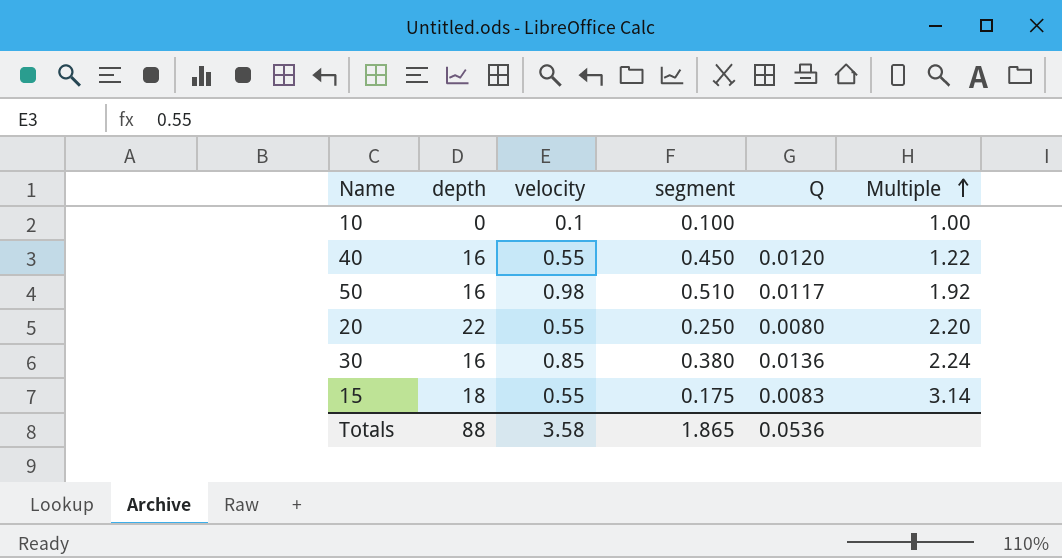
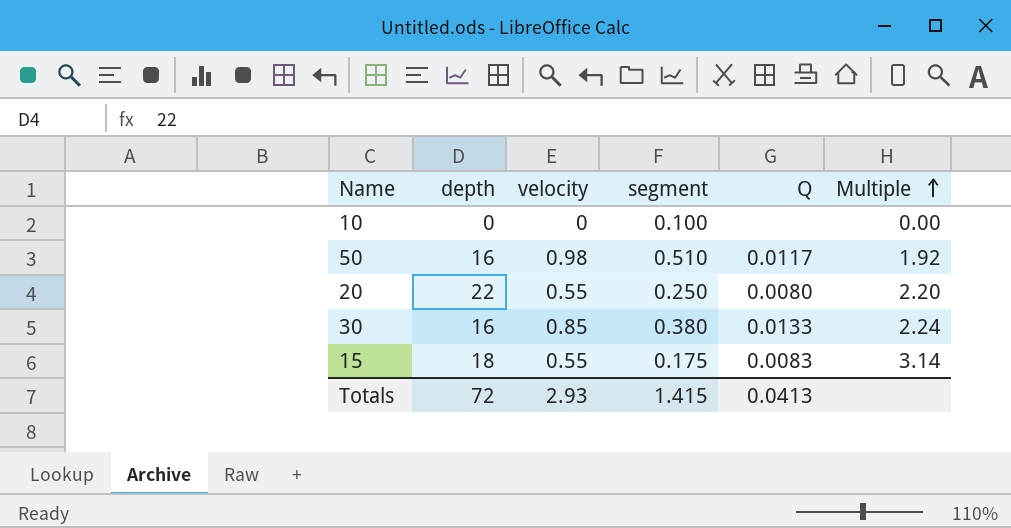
row 40: 16 | 0.55 | 0.450 | 0.0120 | 1.22 -> none
10 | velocity: 0.1 -> 0
10 | Multiple: 1.00 -> 0.00
30 | Q: 0.0136 -> 0.0133
Totals | depth: 88 -> 72
Totals | velocity: 3.58 -> 2.93
Totals | segment: 1.865 -> 1.415
Totals | Q: 0.0536 -> 0.0413

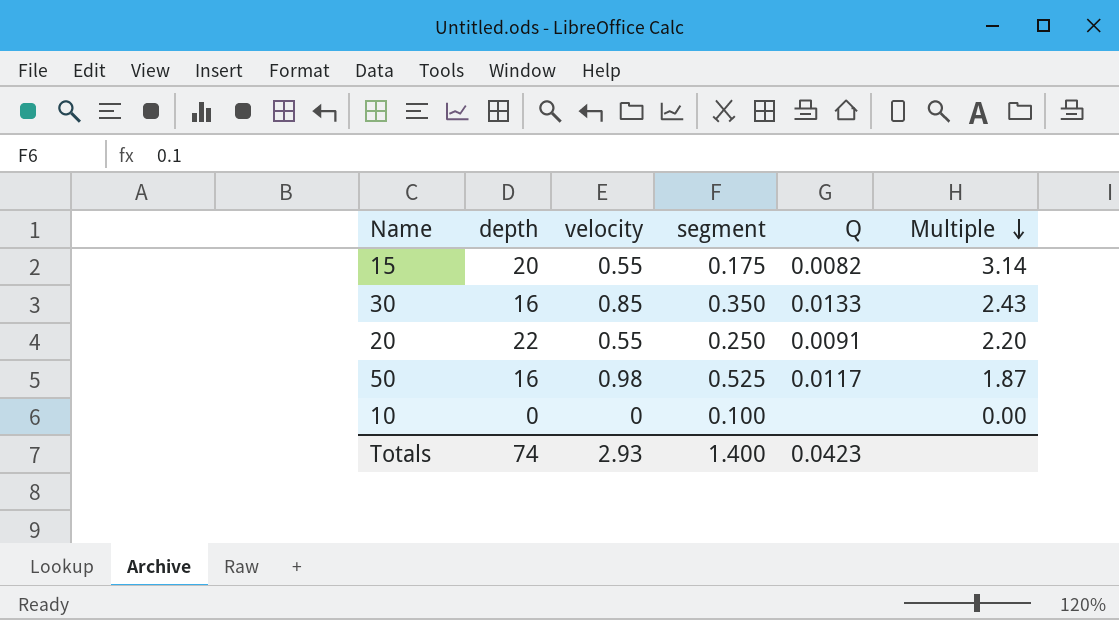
row order: Multiple ascending -> Multiple descending
15 | depth: 18 -> 20
15 | Q: 0.0083 -> 0.0082
30 | segment: 0.380 -> 0.350
30 | Multiple: 2.24 -> 2.43
20 | Q: 0.0080 -> 0.0091
50 | segment: 0.510 -> 0.525
50 | Multiple: 1.92 -> 1.87
Totals | depth: 72 -> 74
Totals | segment: 1.415 -> 1.400
Totals | Q: 0.0413 -> 0.0423

